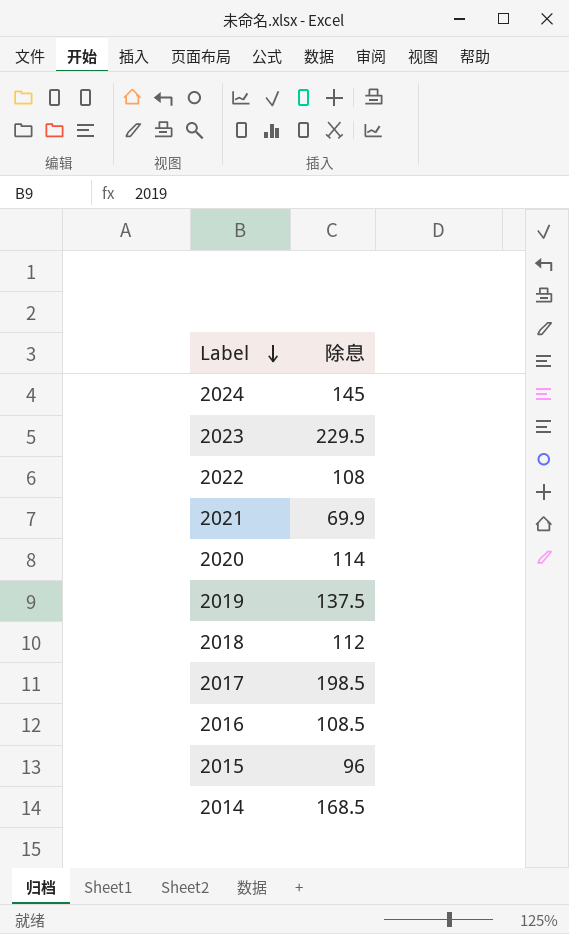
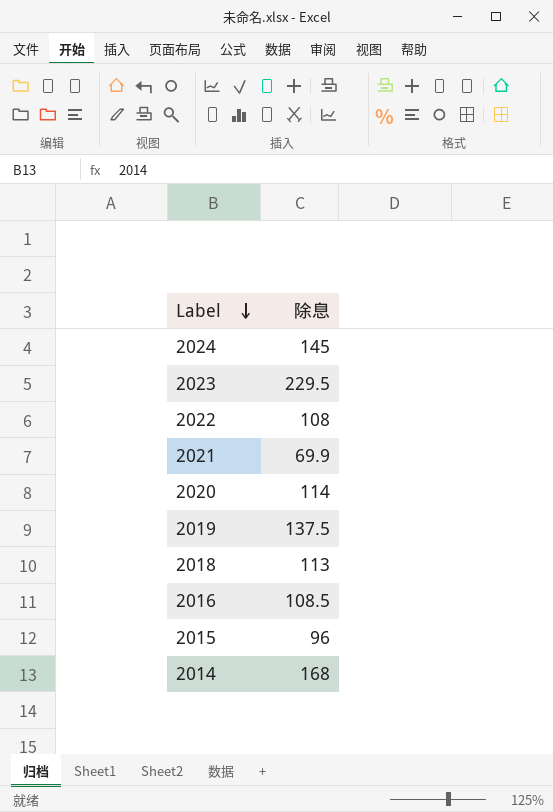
row 2017: 198.5 -> none
2018 | 除息: 112 -> 113
2014 | 除息: 168.5 -> 168

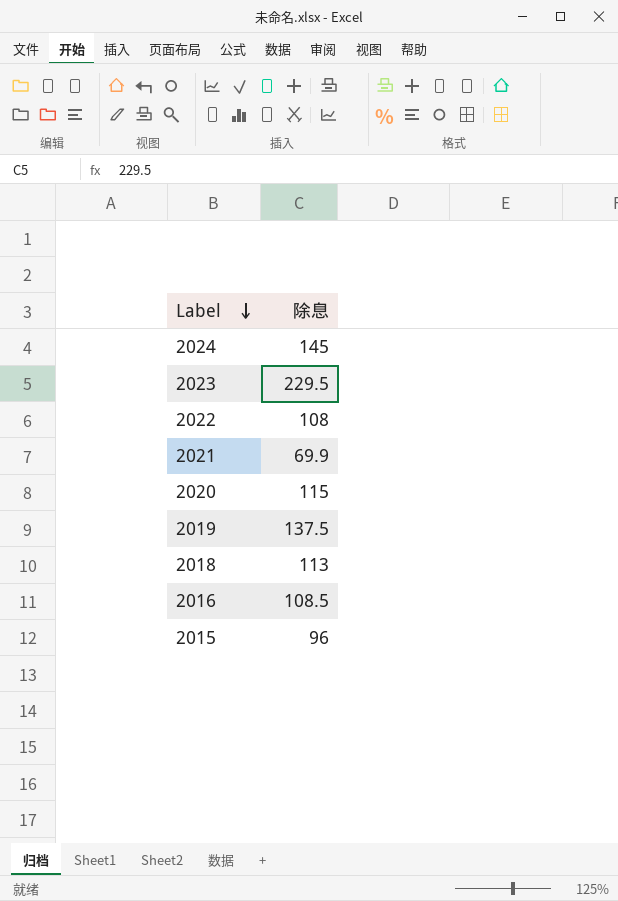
row 2014: 168 -> none
2020 | 除息: 114 -> 115

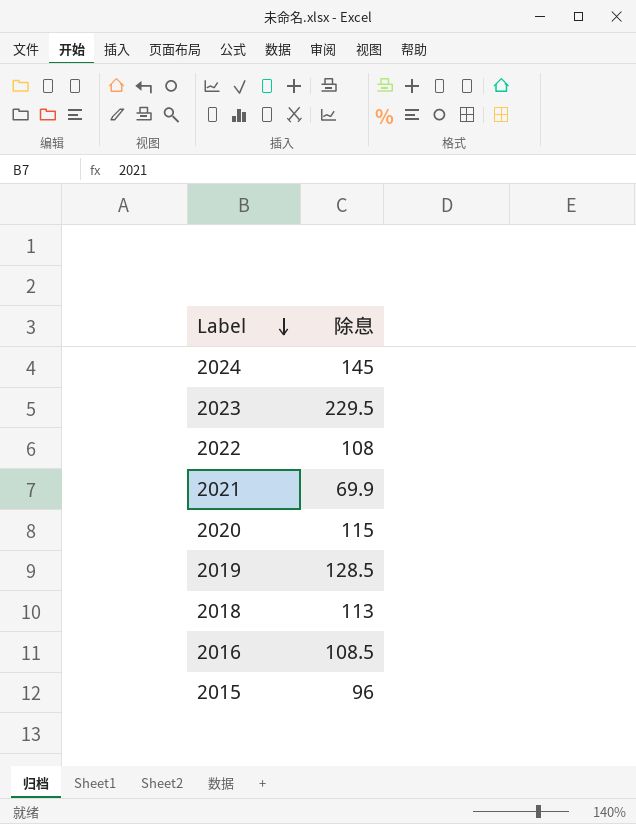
2019 | 除息: 137.5 -> 128.5

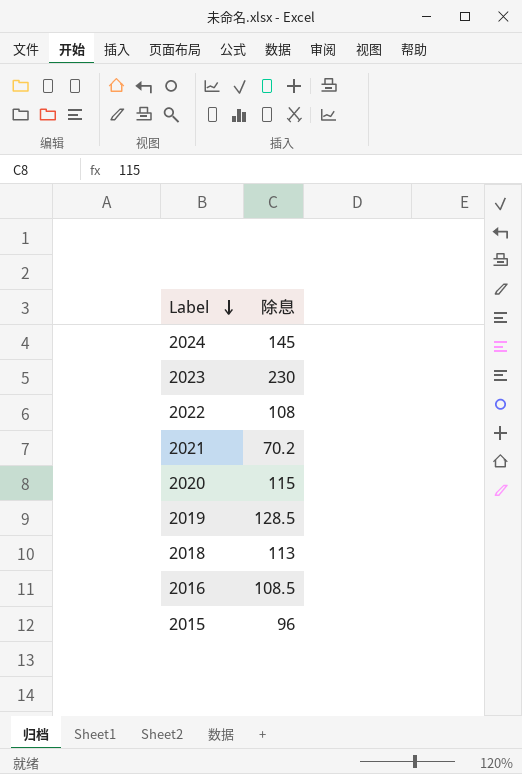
2023 | 除息: 229.5 -> 230
2021 | 除息: 69.9 -> 70.2

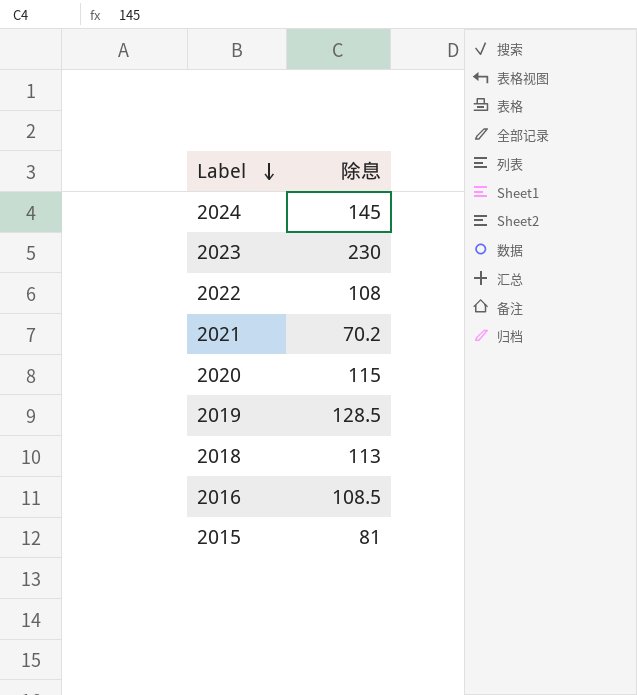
2015 | 除息: 96 -> 81

